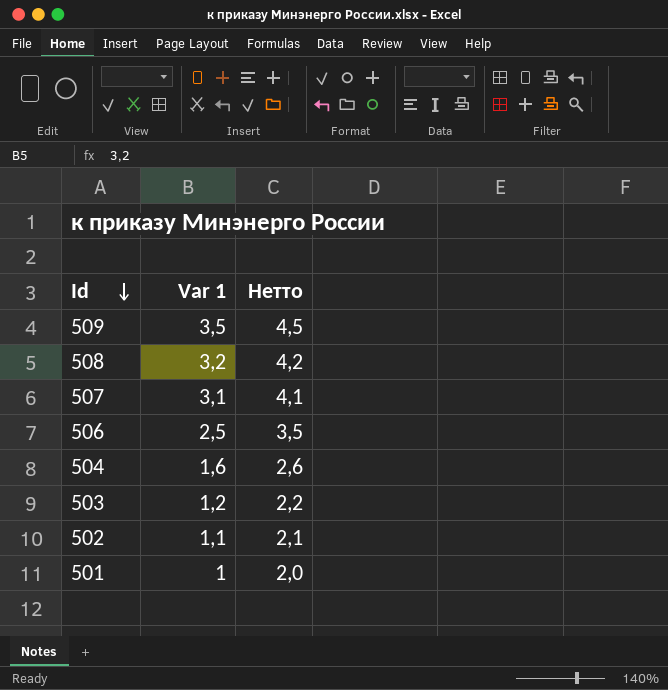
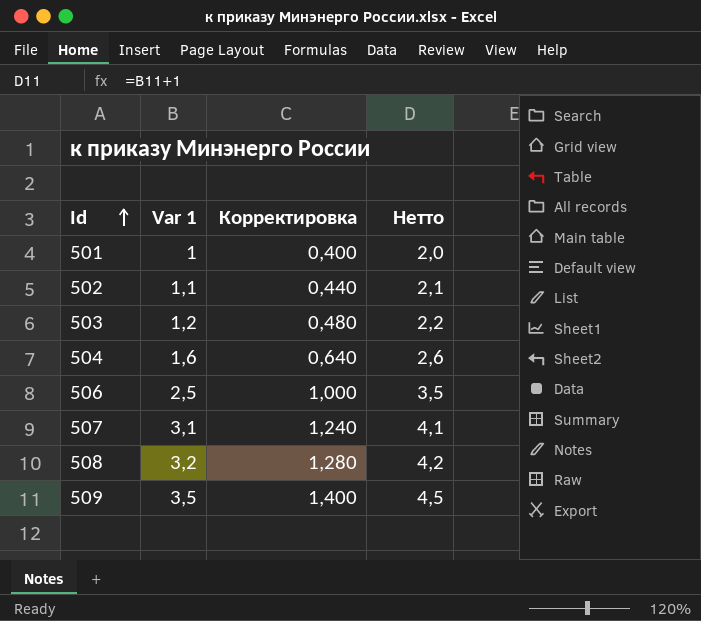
row order: Id descending -> Id ascending
column Корректировка | formula: none -> [Var 1] * 0,4

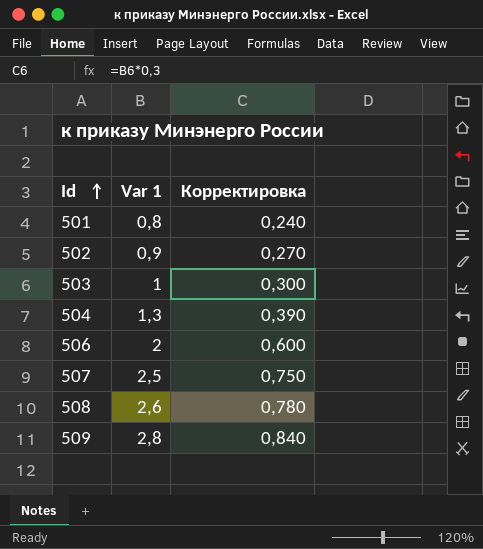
column Нетто | formula: [Var 1] + 1 -> none
column Корректировка | formula: [Var 1] * 0,4 -> [Var 1] * 0,3
501 | Var 1: 1 -> 0,8
502 | Var 1: 1,1 -> 0,9
503 | Var 1: 1,2 -> 1
504 | Var 1: 1,6 -> 1,3
506 | Var 1: 2,5 -> 2
507 | Var 1: 3,1 -> 2,5
508 | Var 1: 3,2 -> 2,6
509 | Var 1: 3,5 -> 2,8

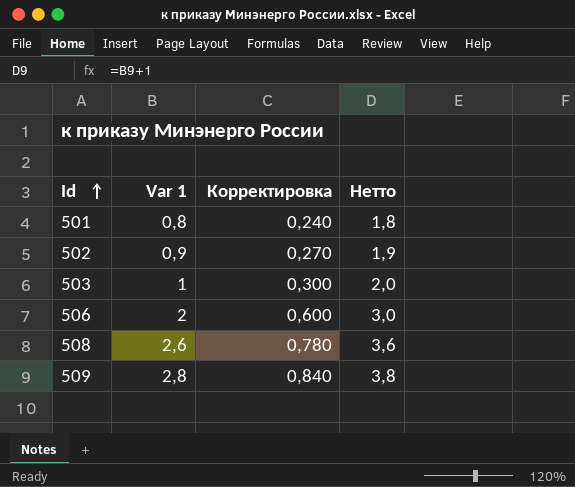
column Нетто | formula: none -> [Var 1] + 1
row 504: 1,3 | 0,390 -> none
row 507: 2,5 | 0,750 -> none

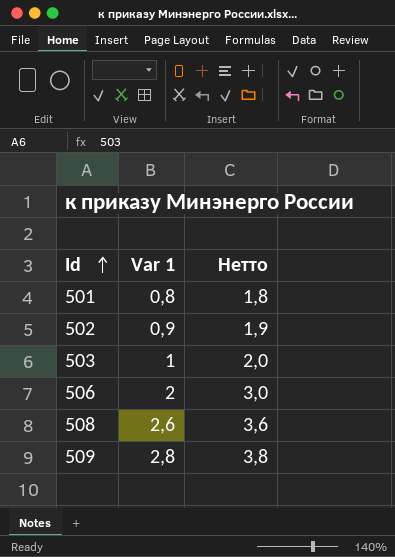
column Корректировка | formula: [Var 1] * 0,3 -> none

